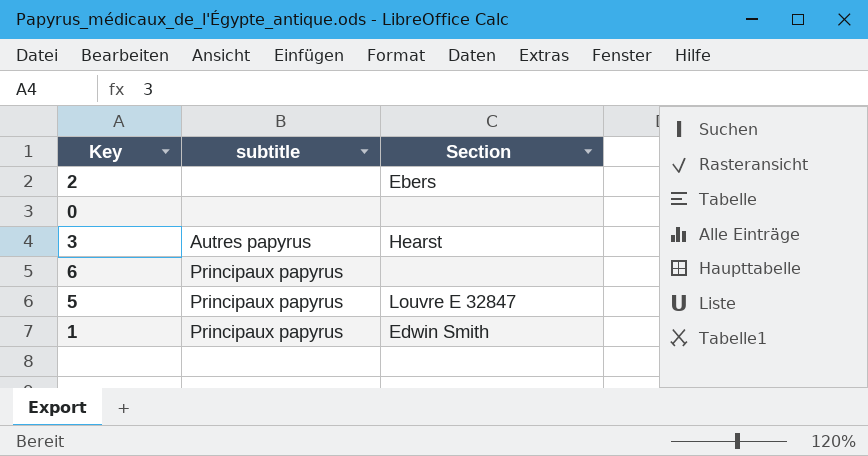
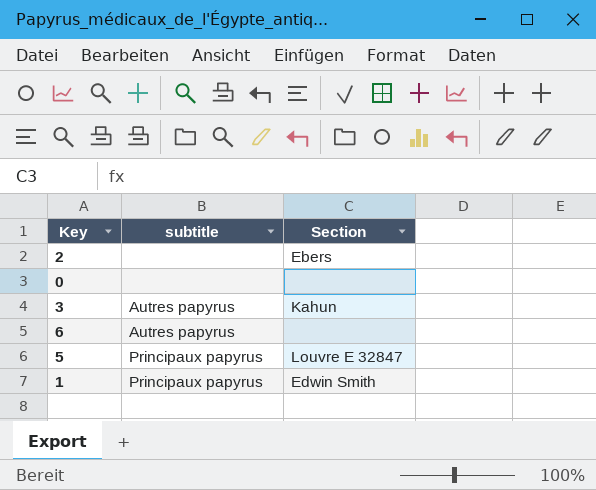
3 | Section: Hearst -> Kahun
6 | subtitle: Principaux papyrus -> Autres papyrus

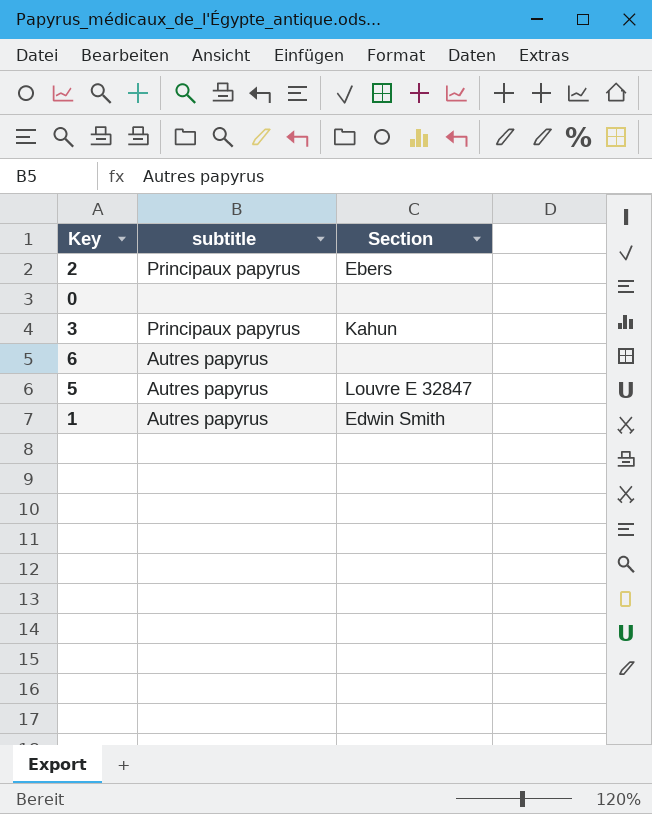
2 | subtitle: none -> Principaux papyrus
3 | subtitle: Autres papyrus -> Principaux papyrus
5 | subtitle: Principaux papyrus -> Autres papyrus
1 | subtitle: Principaux papyrus -> Autres papyrus

